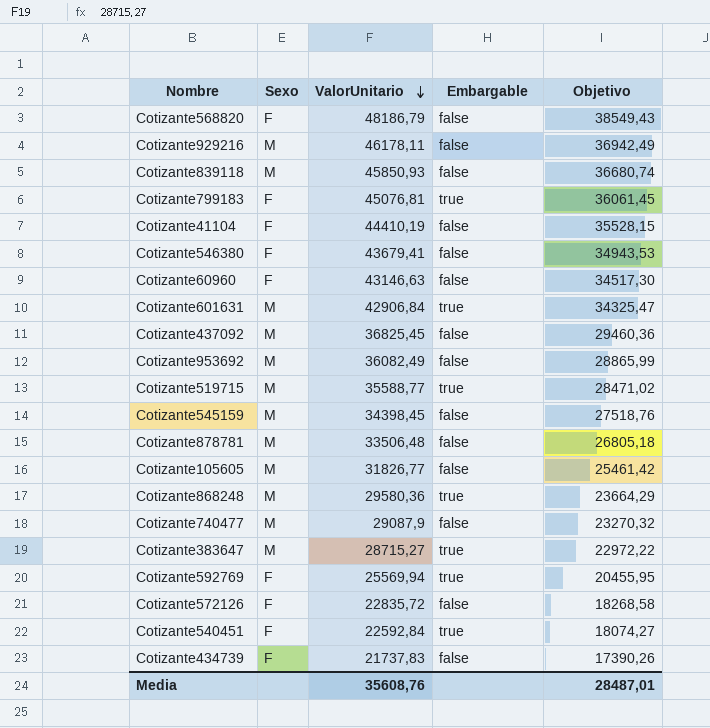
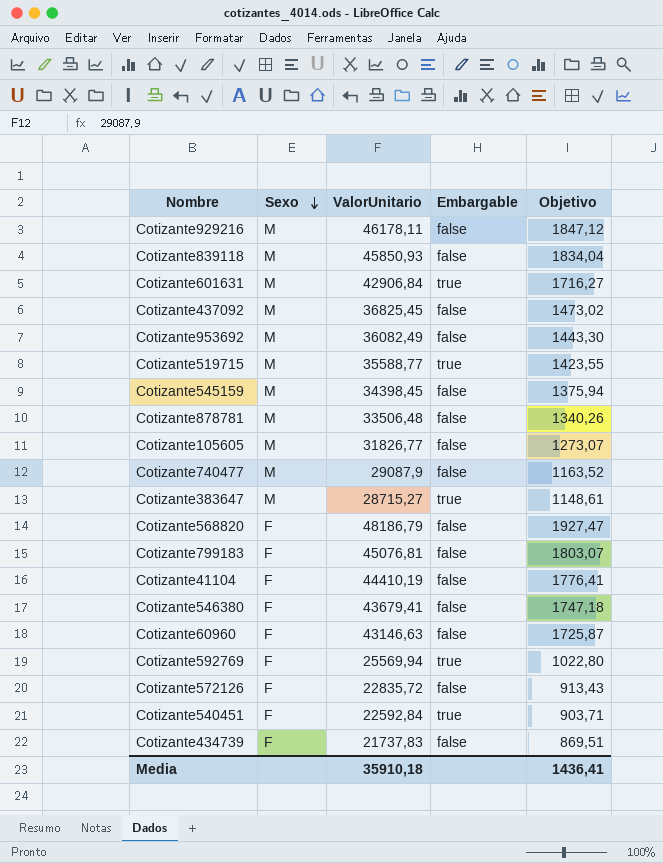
row order: ValorUnitario descending -> Sexo descending
column Objetivo | formula: [ValorUnitario] * 0,8 -> [ValorUnitario] * 0,04
row Cotizante868248: M | 29580,36 | true | 23664,29 -> none
Cotizante799183 | Embargable: true -> false
Media | ValorUnitario: 35608,76 -> 35910,18
Media | Objetivo: 28487,01 -> 1436,41

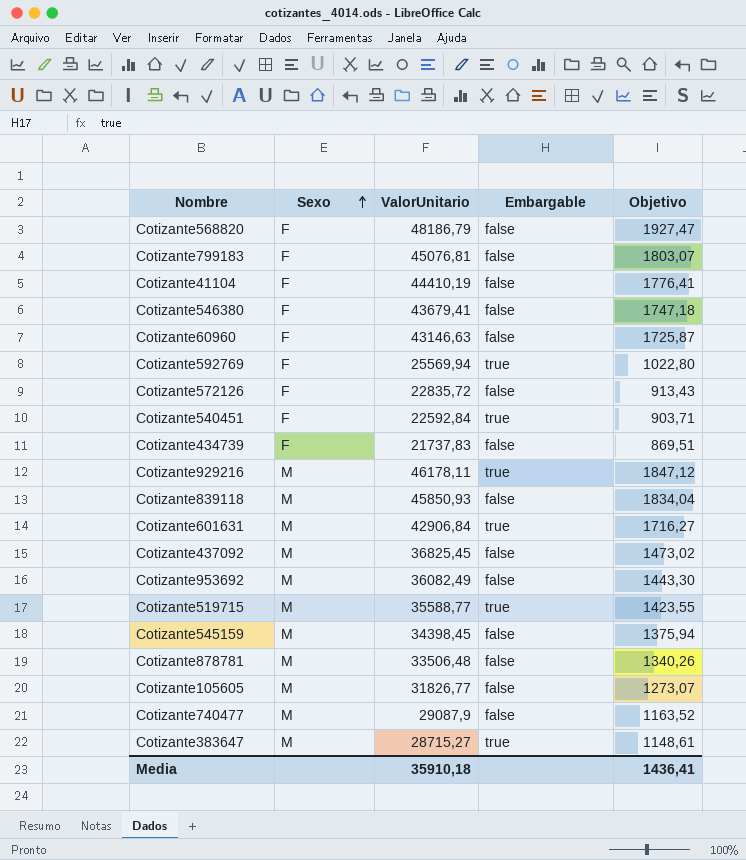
row order: Sexo descending -> Sexo ascending
Cotizante929216 | Embargable: false -> true

